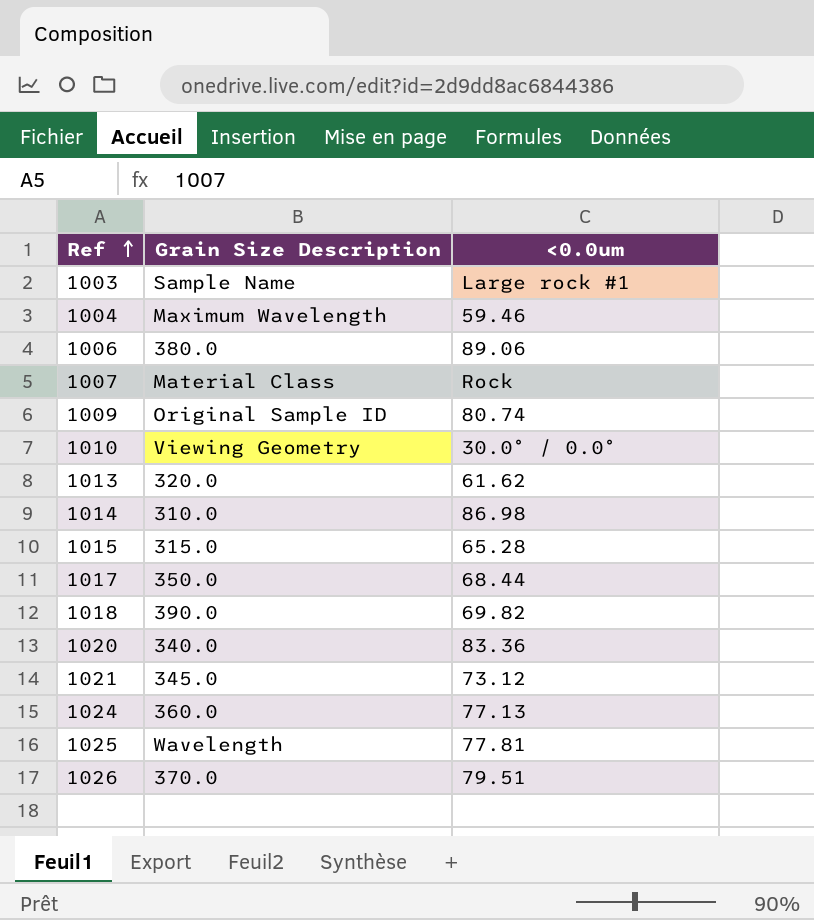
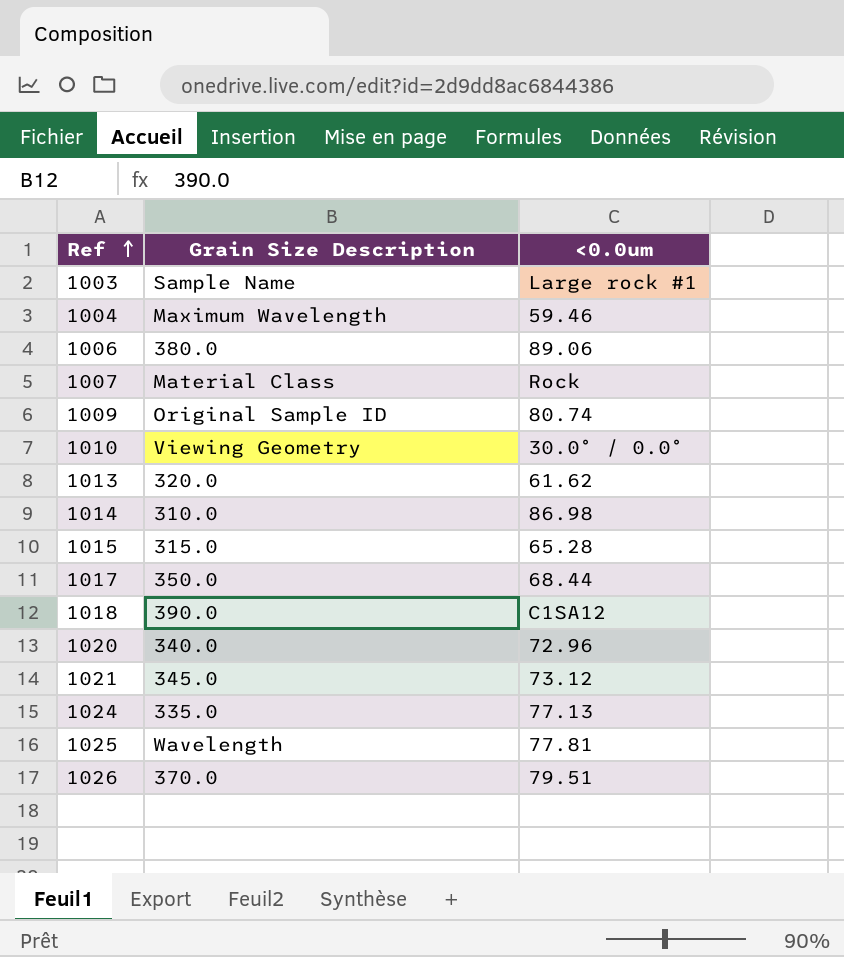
1018 | <0.0um: 69.82 -> C1SA12
1020 | <0.0um: 83.36 -> 72.96
1024 | Grain Size Description: 360.0 -> 335.0

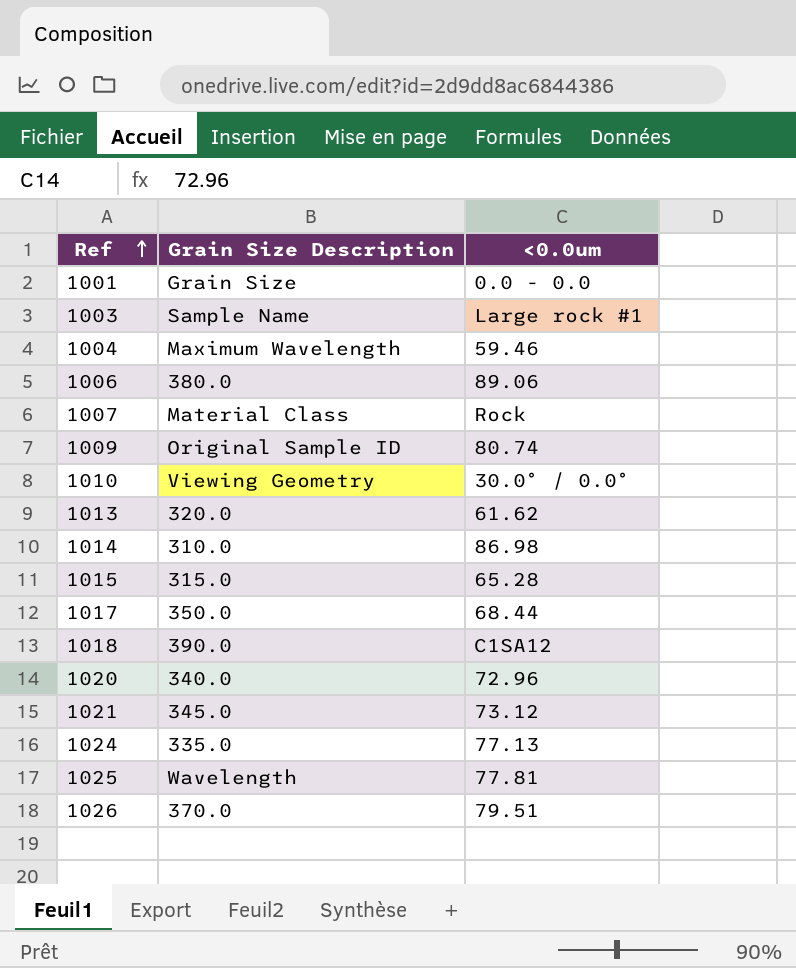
row 1001: none -> Grain Size | 0.0 - 0.0

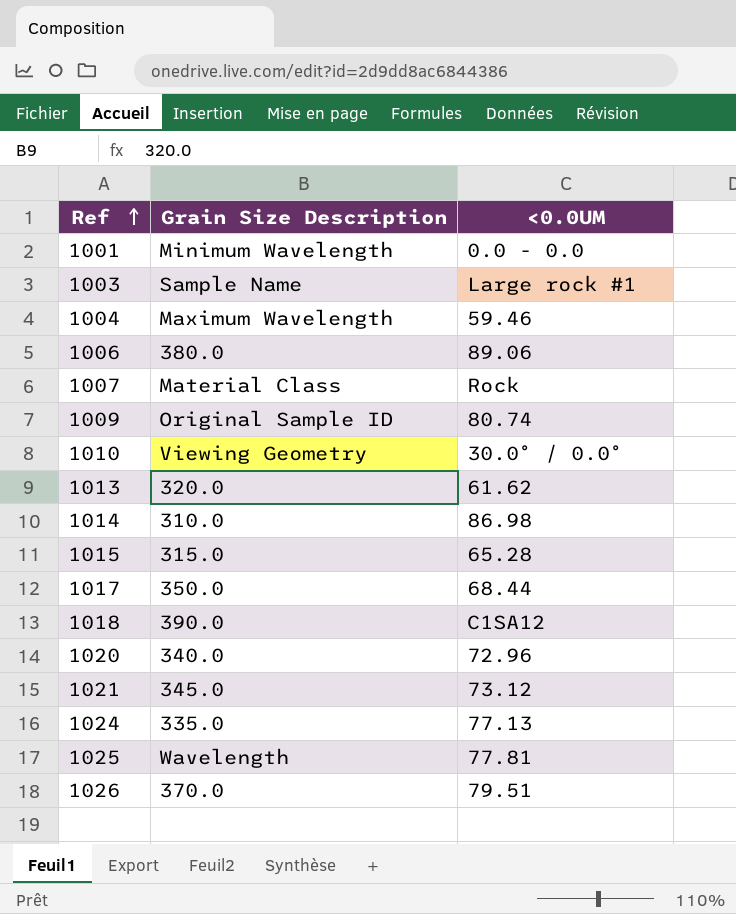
column name: <0.0um -> <0.0UM
1001 | Grain Size Description: Grain Size -> Minimum Wavelength

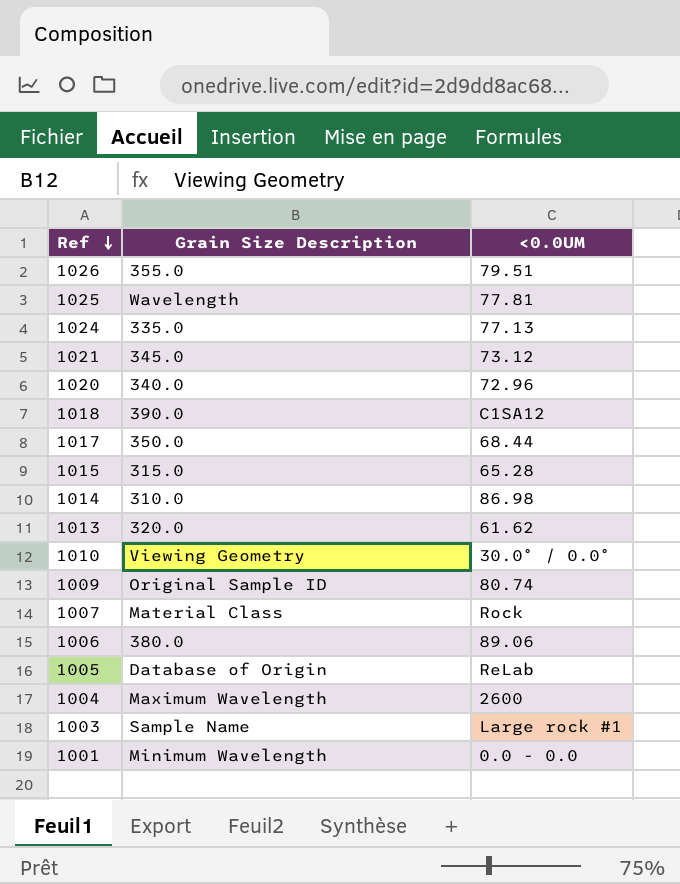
row order: Ref ascending -> Ref descending
1026 | Grain Size Description: 370.0 -> 355.0
row 1005: none -> Database of Origin | ReLab
1004 | <0.0UM: 59.46 -> 2600

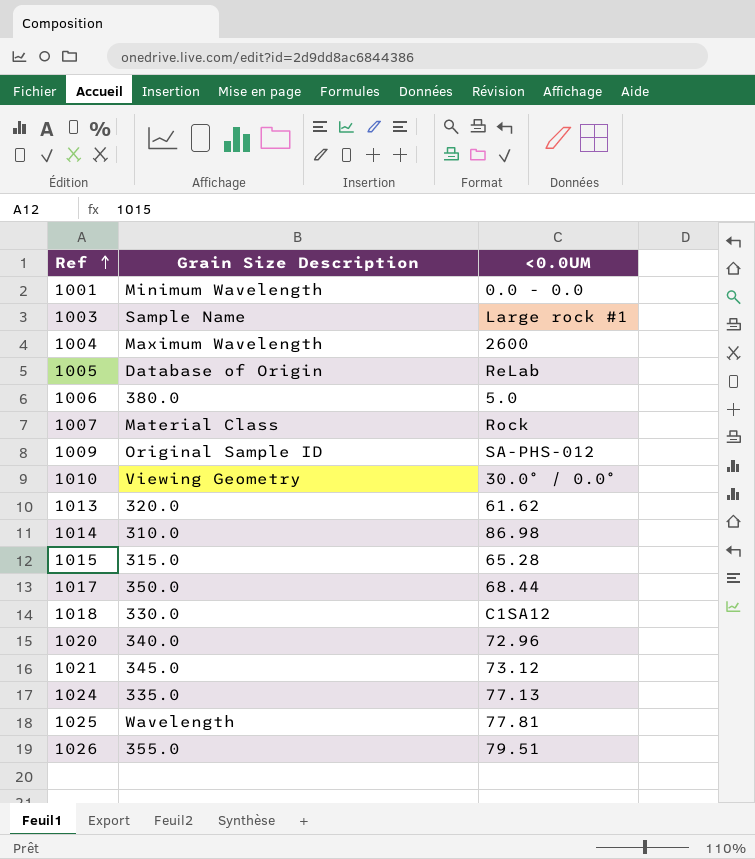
row order: Ref descending -> Ref ascending
1006 | <0.0UM: 89.06 -> 5.0
1009 | <0.0UM: 80.74 -> SA-PHS-012
1018 | Grain Size Description: 390.0 -> 330.0

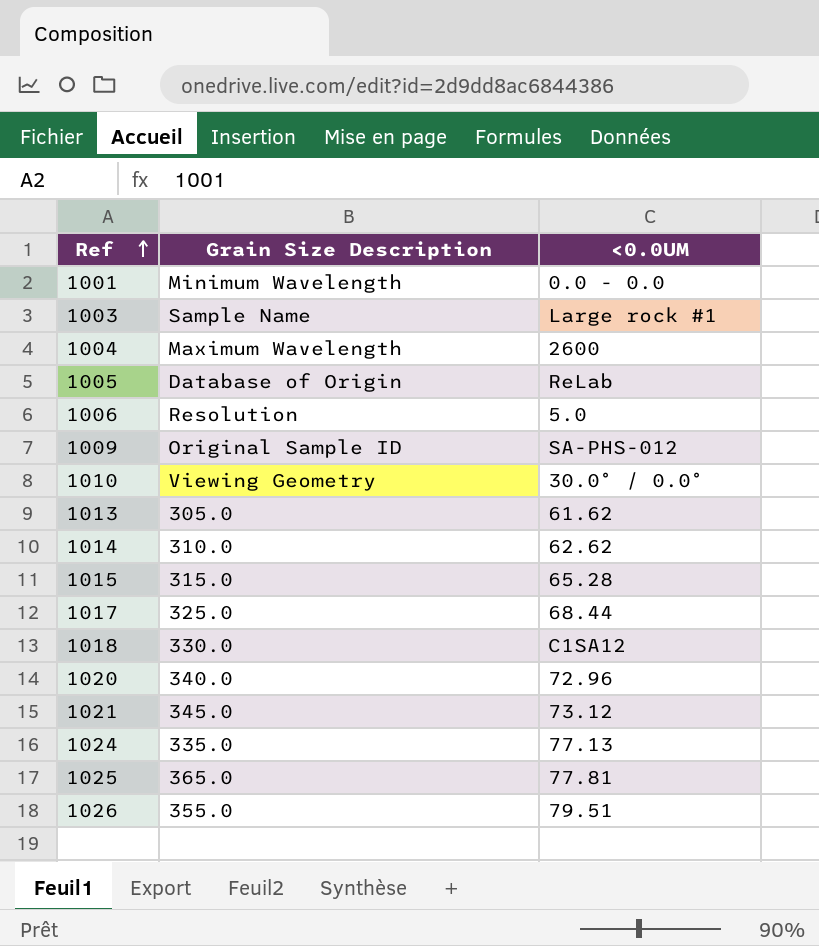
row 1007: Material Class | Rock -> none
1006 | Grain Size Description: 380.0 -> Resolution
1013 | Grain Size Description: 320.0 -> 305.0
1014 | <0.0UM: 86.98 -> 62.62
1017 | Grain Size Description: 350.0 -> 325.0
1025 | Grain Size Description: Wavelength -> 365.0

